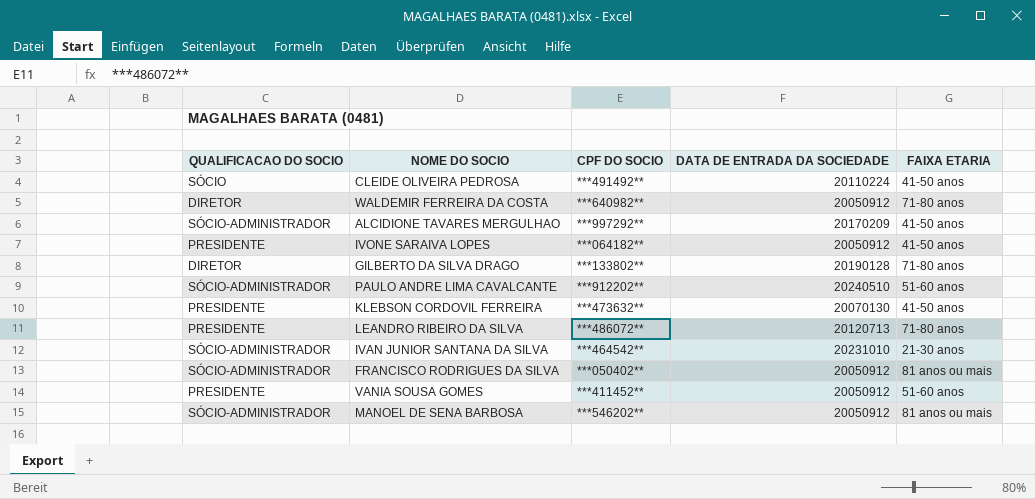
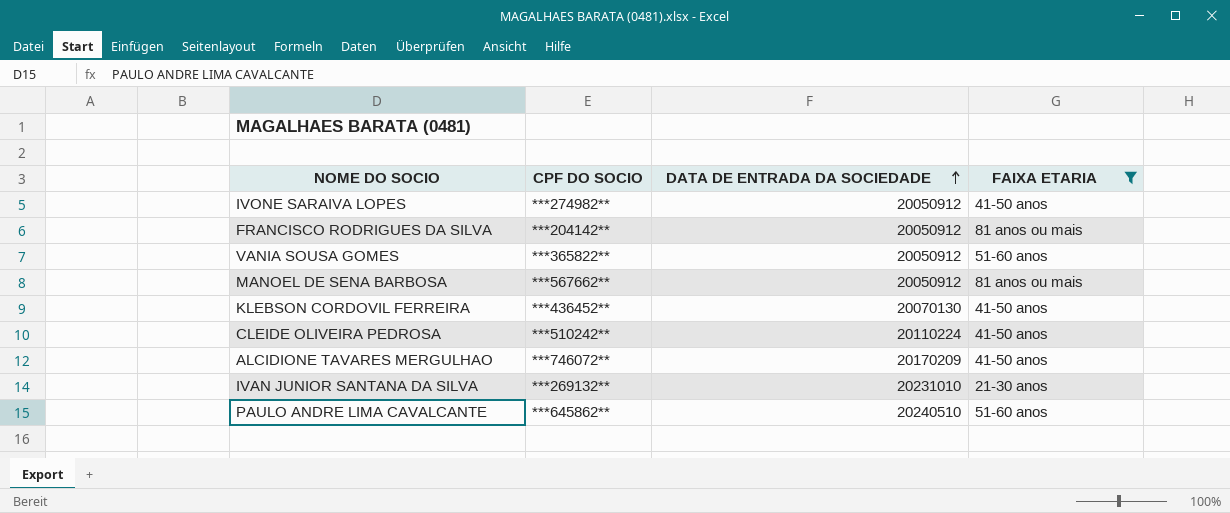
filter: none -> FAIXA ETARIA != 71-80 anos
row order: none -> DATA DE ENTRADA DA SOCIEDADE ascending
column QUALIFICACAO DO SOCIO | position: 1 -> none
IVONE SARAIVA LOPES | CPF DO SOCIO: ***064182** -> ***274982**
FRANCISCO RODRIGUES DA SILVA | CPF DO SOCIO: ***050402** -> ***204142**
VANIA SOUSA GOMES | CPF DO SOCIO: ***411452** -> ***365822**
MANOEL DE SENA BARBOSA | CPF DO SOCIO: ***546202** -> ***567662**
KLEBSON CORDOVIL FERREIRA | CPF DO SOCIO: ***473632** -> ***436452**
CLEIDE OLIVEIRA PEDROSA | CPF DO SOCIO: ***491492** -> ***510242**
ALCIDIONE TAVARES MERGULHAO | CPF DO SOCIO: ***997292** -> ***746072**
IVAN JUNIOR SANTANA DA SILVA | CPF DO SOCIO: ***464542** -> ***269132**
PAULO ANDRE LIMA CAVALCANTE | CPF DO SOCIO: ***912202** -> ***645862**

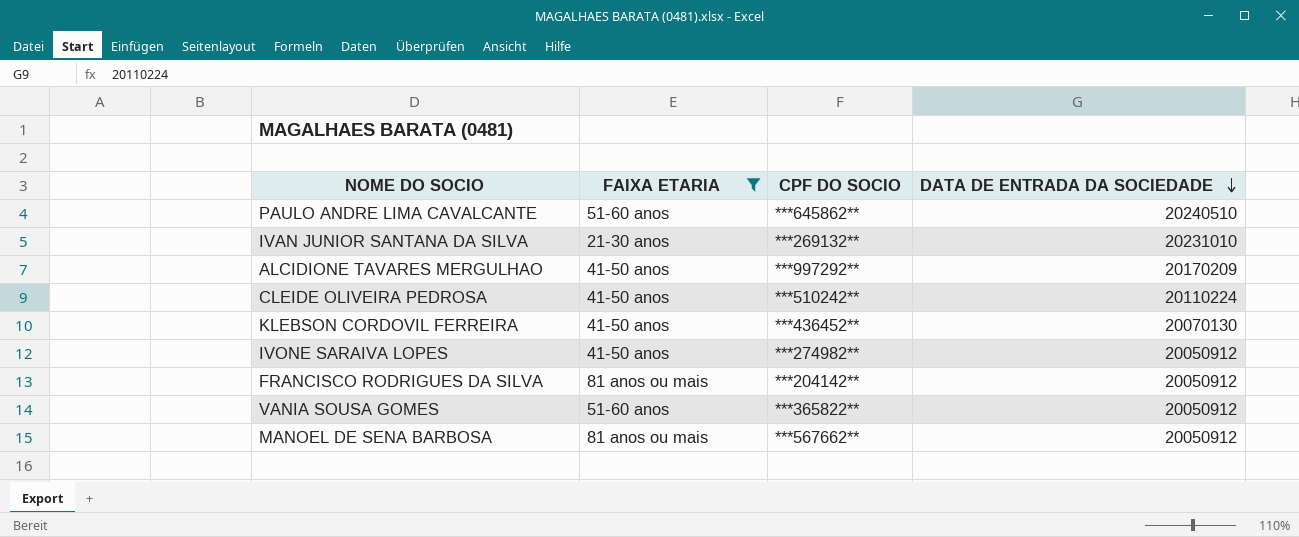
row order: DATA DE ENTRADA DA SOCIEDADE ascending -> DATA DE ENTRADA DA SOCIEDADE descending
column FAIXA ETARIA | position: 4 -> 2
ALCIDIONE TAVARES MERGULHAO | CPF DO SOCIO: ***746072** -> ***997292**

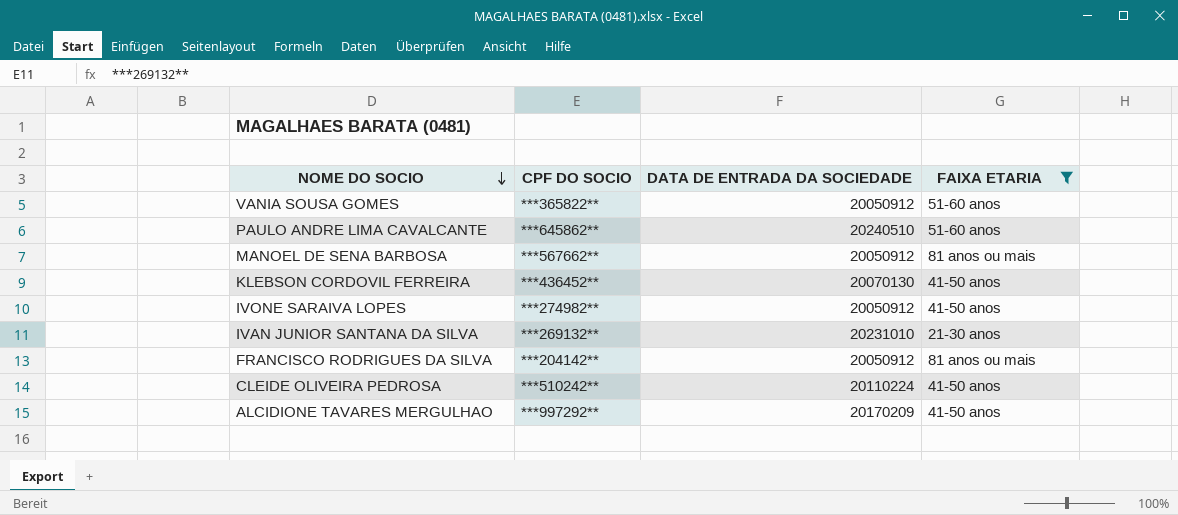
row order: DATA DE ENTRADA DA SOCIEDADE descending -> NOME DO SOCIO descending
column FAIXA ETARIA | position: 2 -> 4

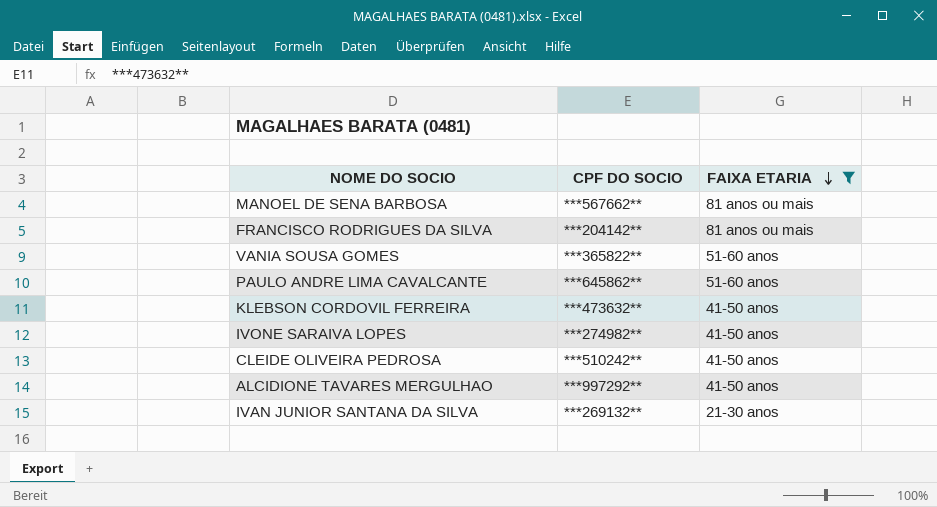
row order: NOME DO SOCIO descending -> FAIXA ETARIA descending
column DATA DE ENTRADA DA SOCIEDADE | position: 3 -> none
KLEBSON CORDOVIL FERREIRA | CPF DO SOCIO: ***436452** -> ***473632**

